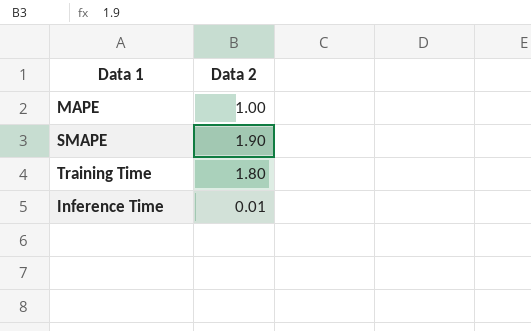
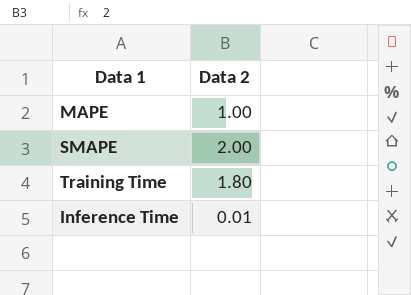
SMAPE | Data 2: 1.90 -> 2.00

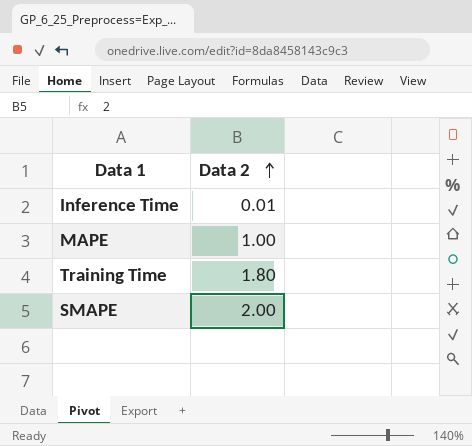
row order: none -> Data 2 ascending

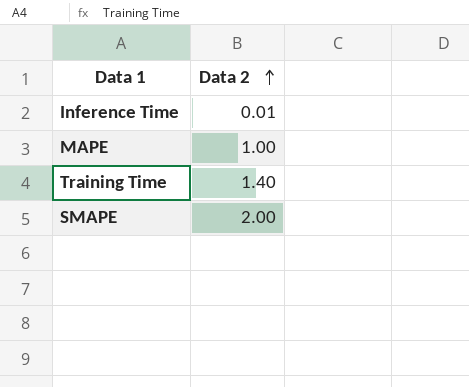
Training Time | Data 2: 1.80 -> 1.40

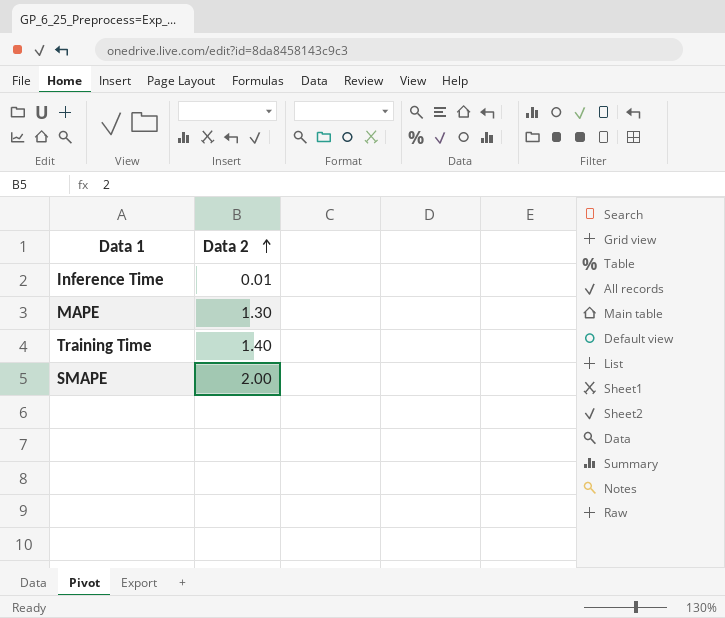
MAPE | Data 2: 1.00 -> 1.30

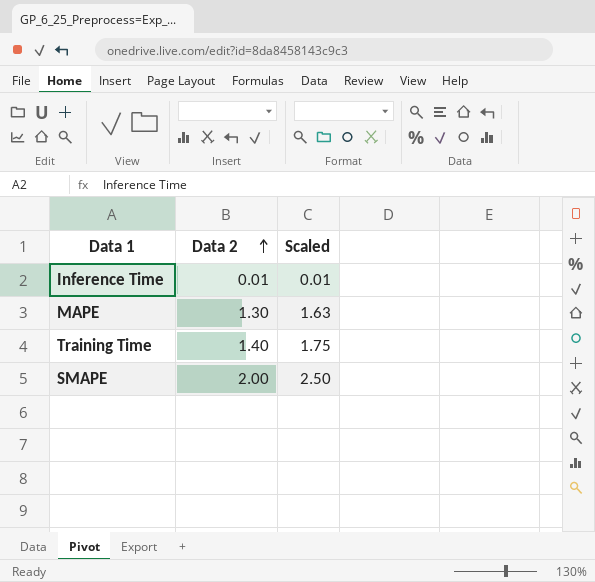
column Scaled | formula: none -> [Data 2] * 1.25

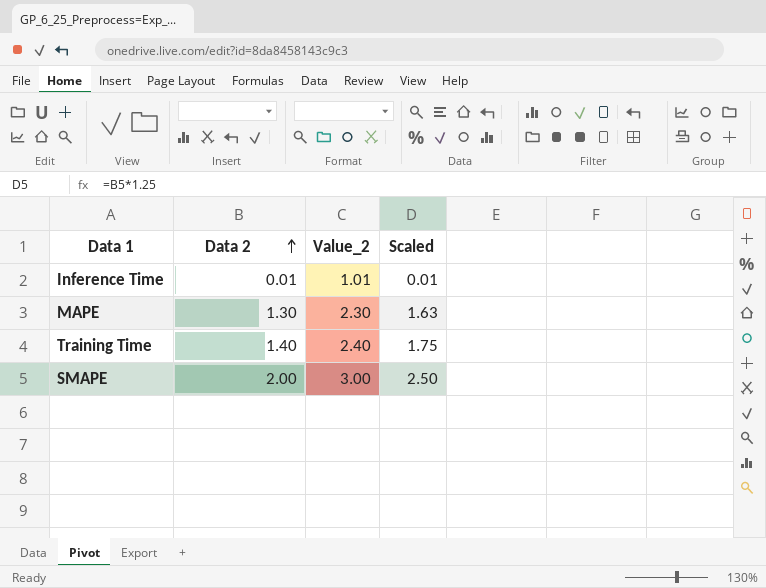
column Value_2 | formula: none -> [Data 2] + 1

